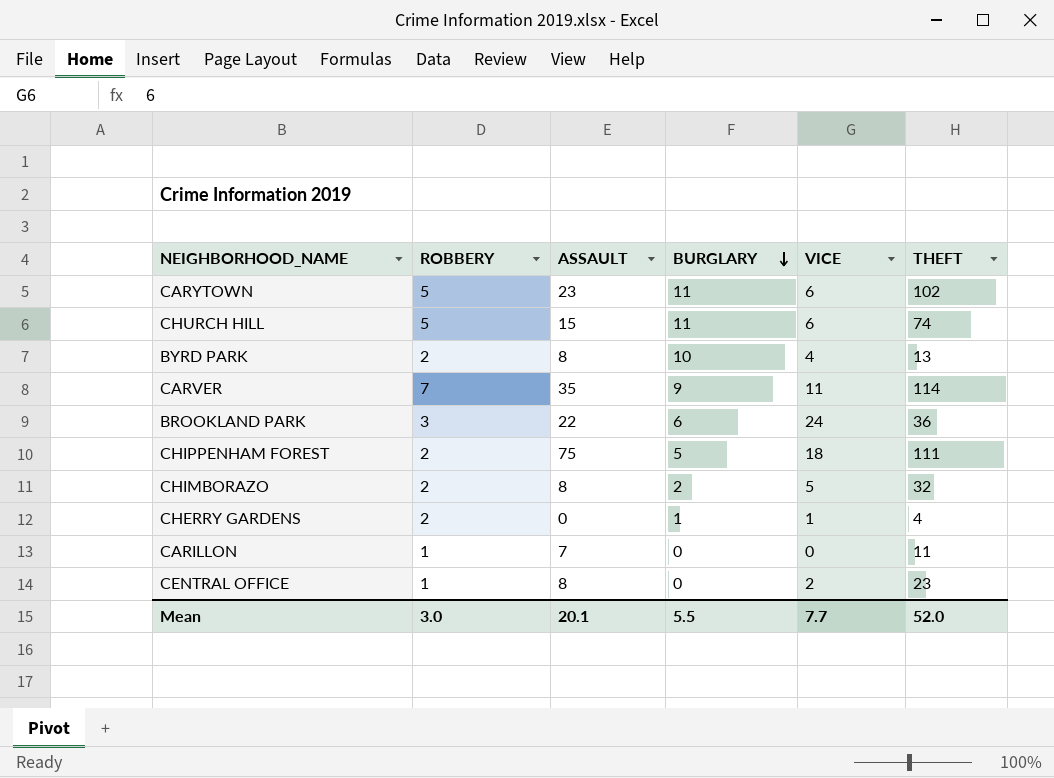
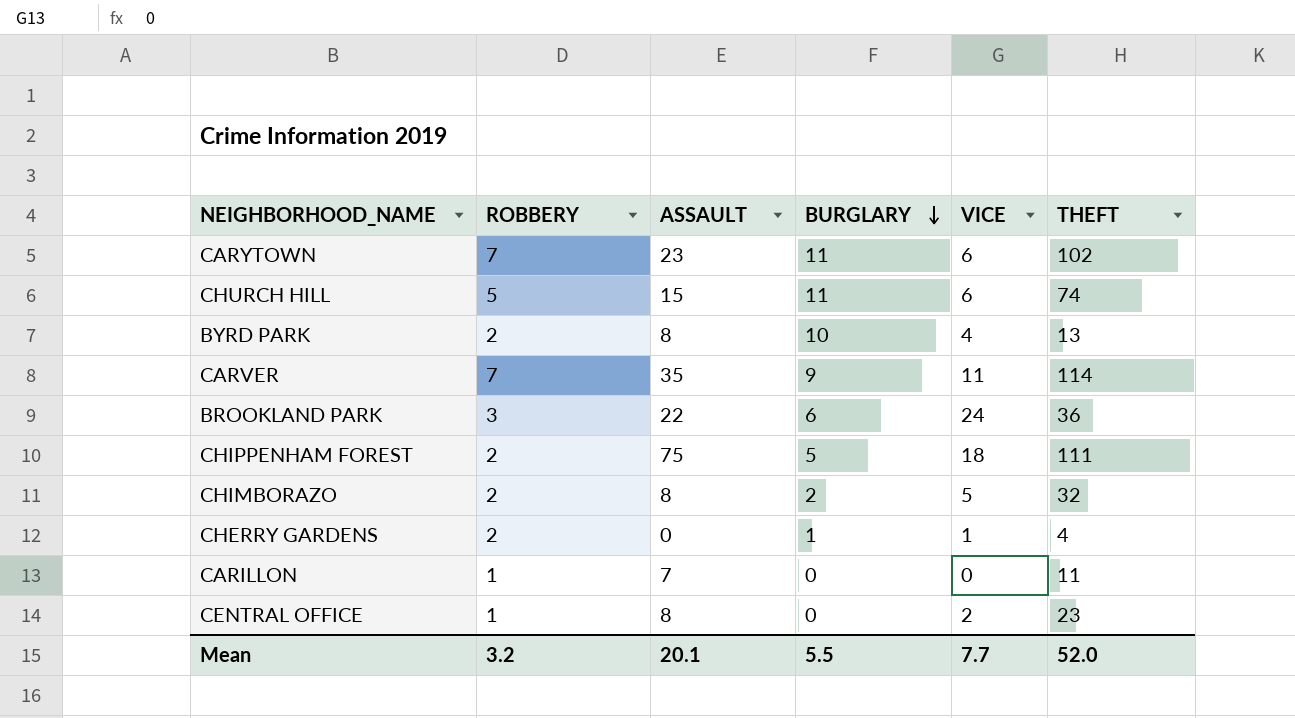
CARYTOWN | ROBBERY: 5 -> 7
Mean | ROBBERY: 3.0 -> 3.2

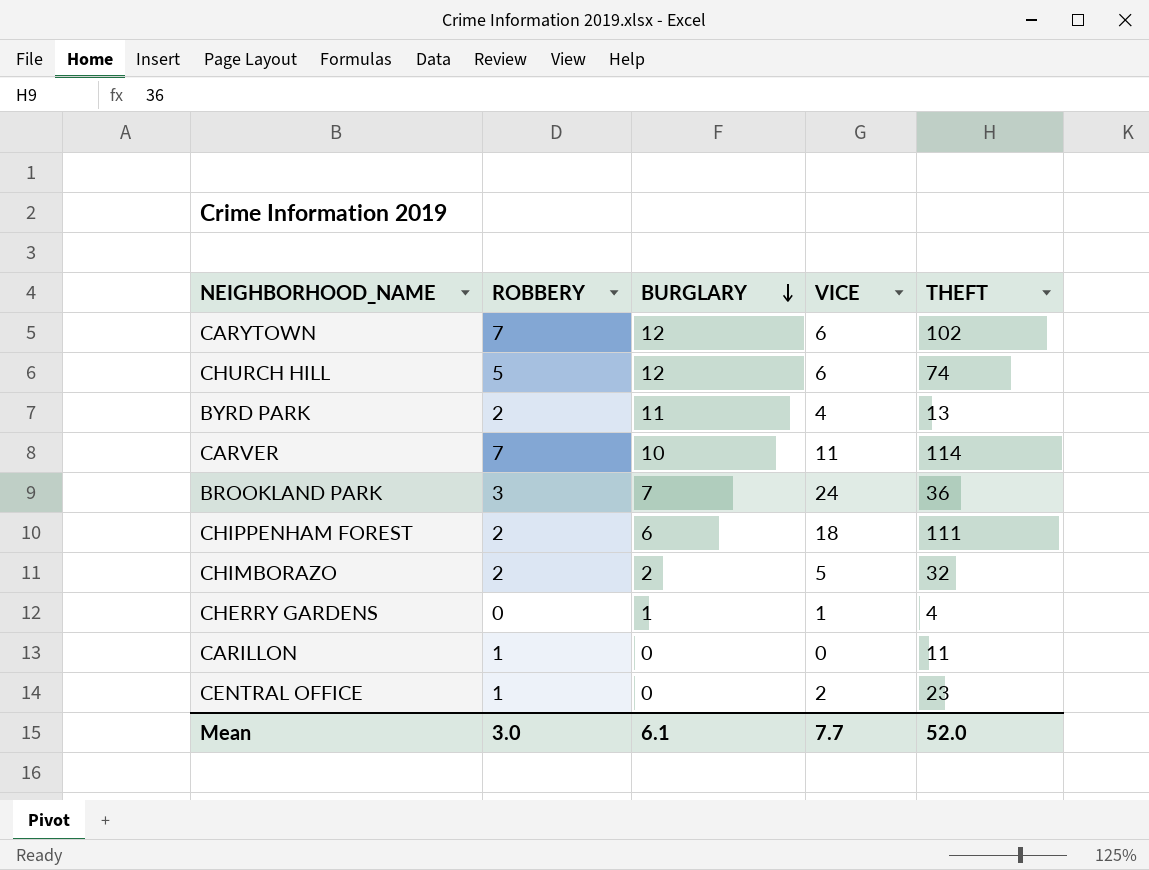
column ASSAULT | position: 3 -> none
CARYTOWN | BURGLARY: 11 -> 12
CHURCH HILL | BURGLARY: 11 -> 12
BYRD PARK | BURGLARY: 10 -> 11
CARVER | BURGLARY: 9 -> 10
BROOKLAND PARK | BURGLARY: 6 -> 7
CHIPPENHAM FOREST | BURGLARY: 5 -> 6
CHERRY GARDENS | ROBBERY: 2 -> 0
Mean | ROBBERY: 3.2 -> 3.0
Mean | BURGLARY: 5.5 -> 6.1

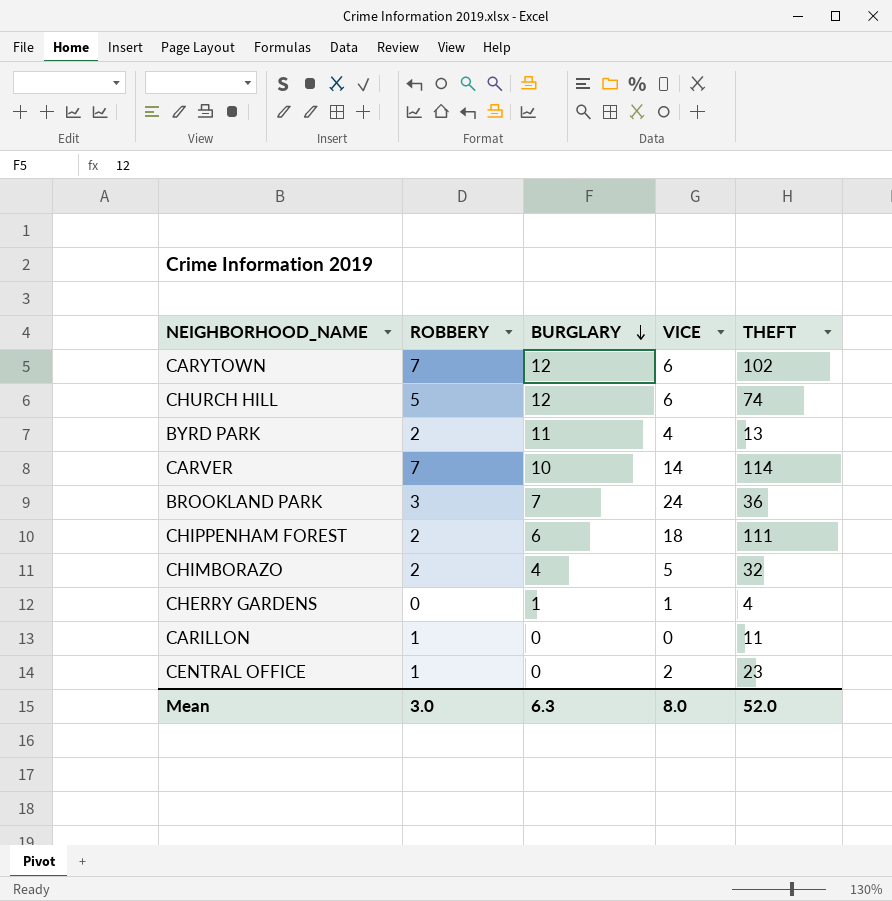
CARVER | VICE: 11 -> 14
CHIMBORAZO | BURGLARY: 2 -> 4
Mean | BURGLARY: 6.1 -> 6.3
Mean | VICE: 7.7 -> 8.0

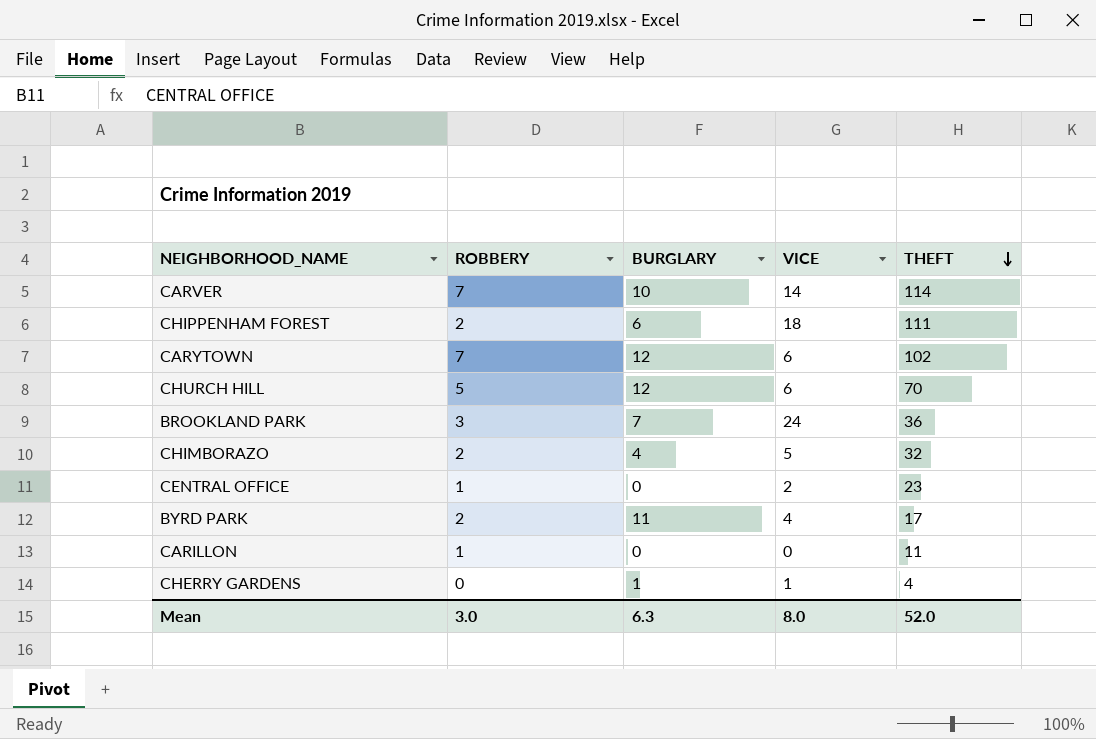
row order: BURGLARY descending -> THEFT descending
CHURCH HILL | THEFT: 74 -> 70
BYRD PARK | THEFT: 13 -> 17

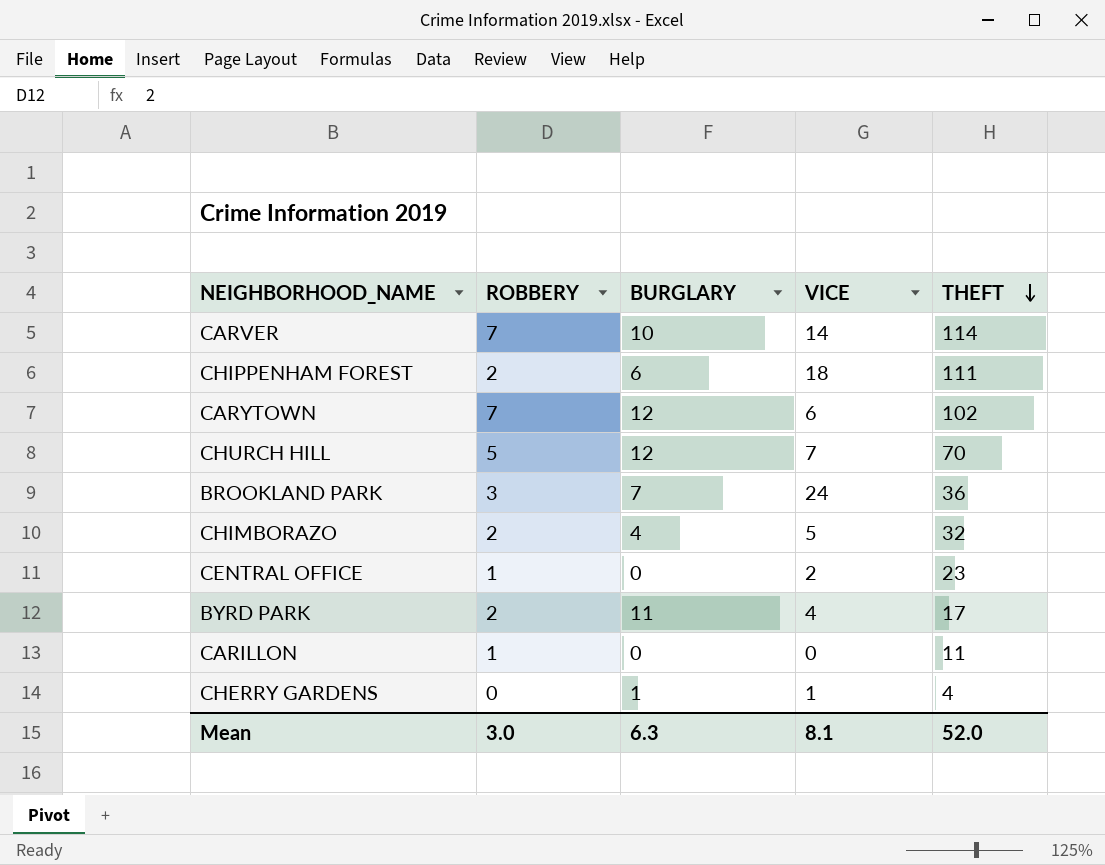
CHURCH HILL | VICE: 6 -> 7
Mean | VICE: 8.0 -> 8.1

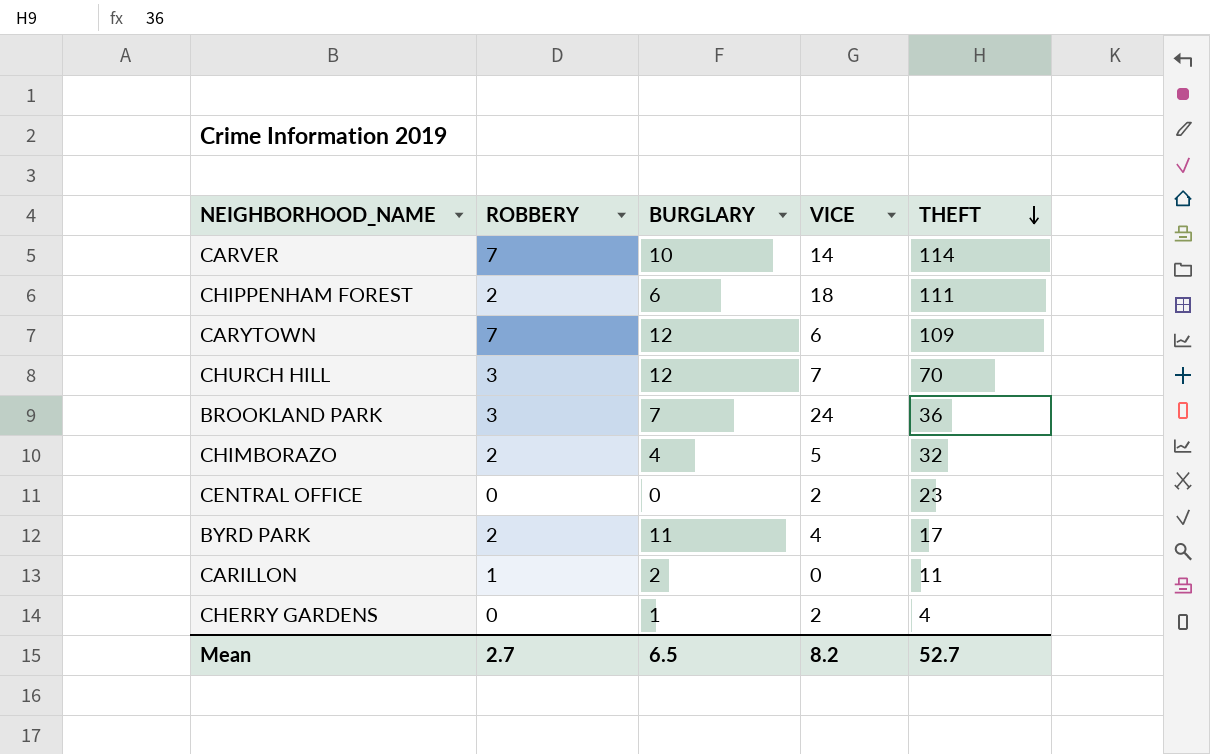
CARYTOWN | THEFT: 102 -> 109
CHURCH HILL | ROBBERY: 5 -> 3
CENTRAL OFFICE | ROBBERY: 1 -> 0
CARILLON | BURGLARY: 0 -> 2
CHERRY GARDENS | VICE: 1 -> 2
Mean | ROBBERY: 3.0 -> 2.7
Mean | BURGLARY: 6.3 -> 6.5
Mean | VICE: 8.1 -> 8.2
Mean | THEFT: 52.0 -> 52.7

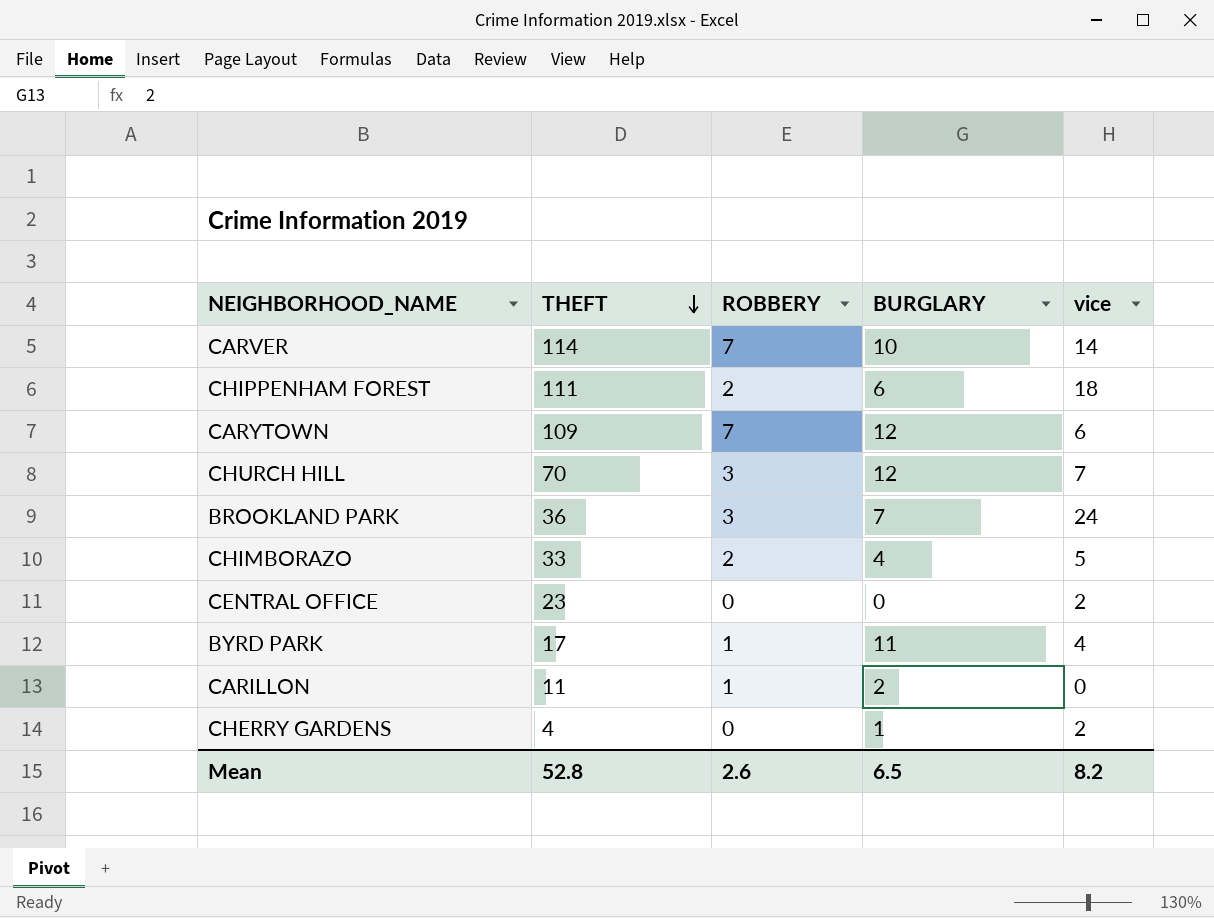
column THEFT | position: 5 -> 2
column name: VICE -> vice
CHIMBORAZO | THEFT: 32 -> 33
BYRD PARK | ROBBERY: 2 -> 1
Mean | THEFT: 52.7 -> 52.8
Mean | ROBBERY: 2.7 -> 2.6

